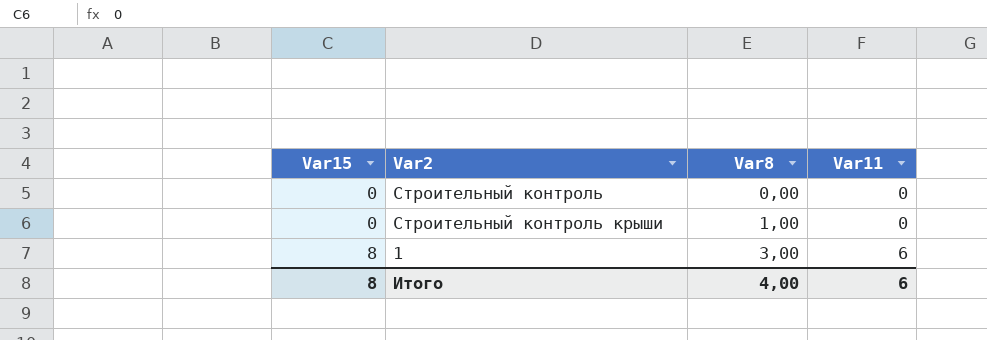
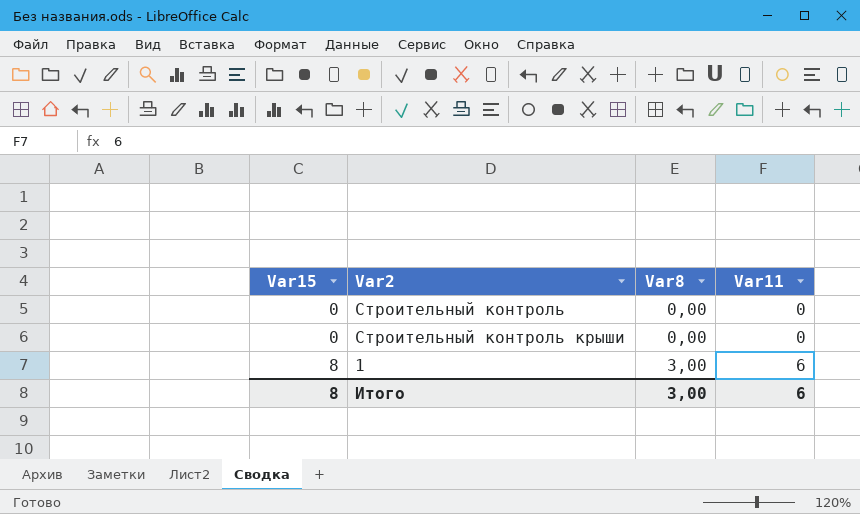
Строительный контроль крыши | Var8: 1,00 -> 0,00
Итого | Var8: 4,00 -> 3,00

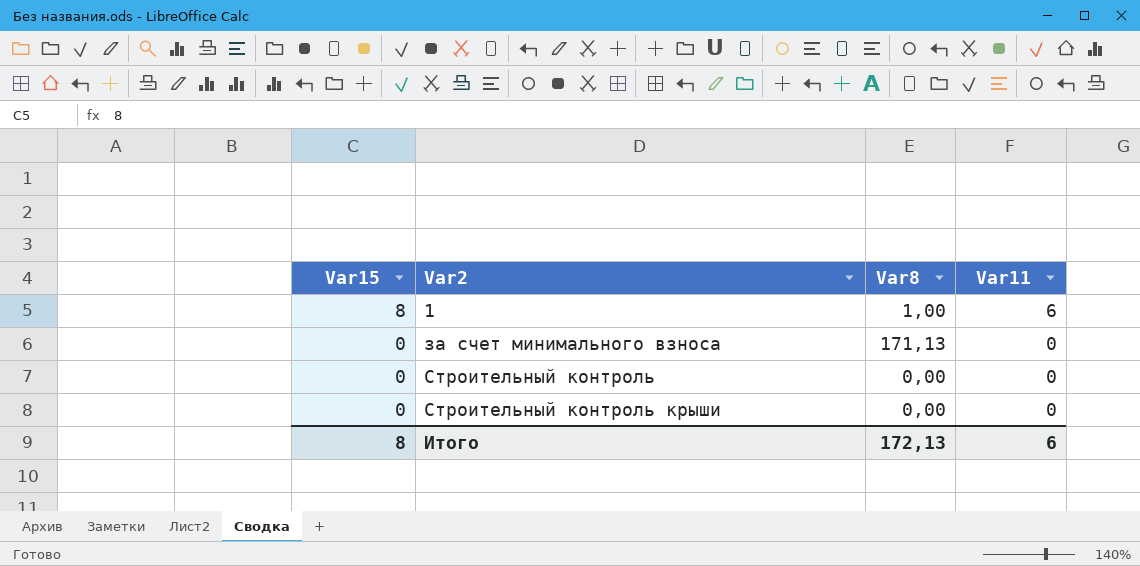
row order: Var15 ascending -> Var15 descending
1 | Var8: 3,00 -> 1,00
row за счет минимального взноса: none -> 0 | 171,13 | 0
Итого | Var8: 3,00 -> 172,13

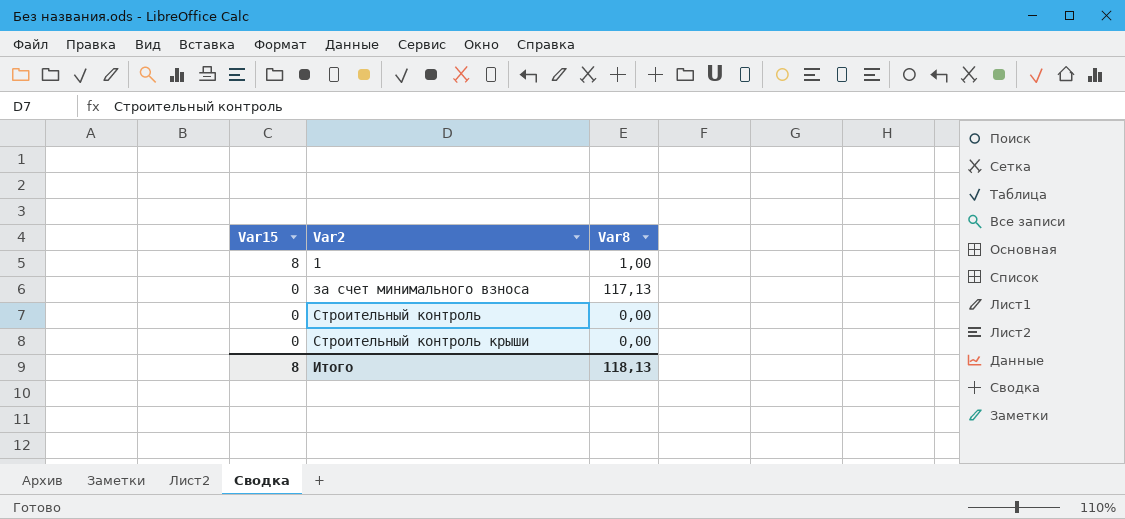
column Var11 | position: 4 -> none
за счет минимального взноса | Var8: 171,13 -> 117,13
Итого | Var8: 172,13 -> 118,13

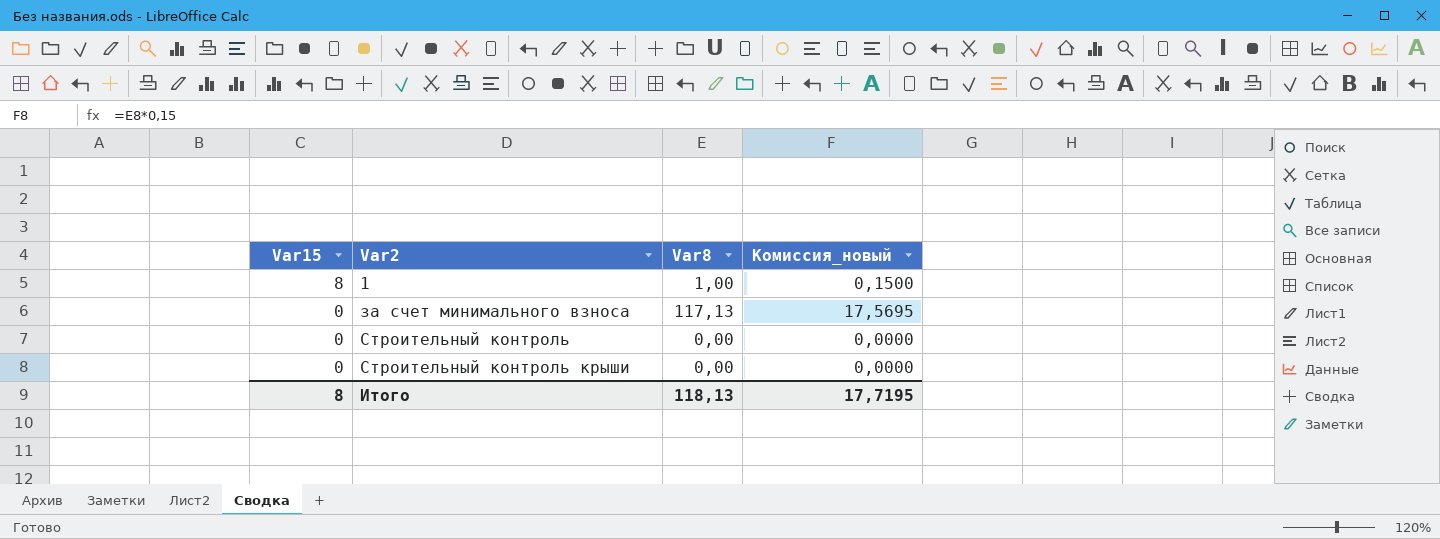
column Комиссия_новый | formula: none -> [Var8] * 0,15

